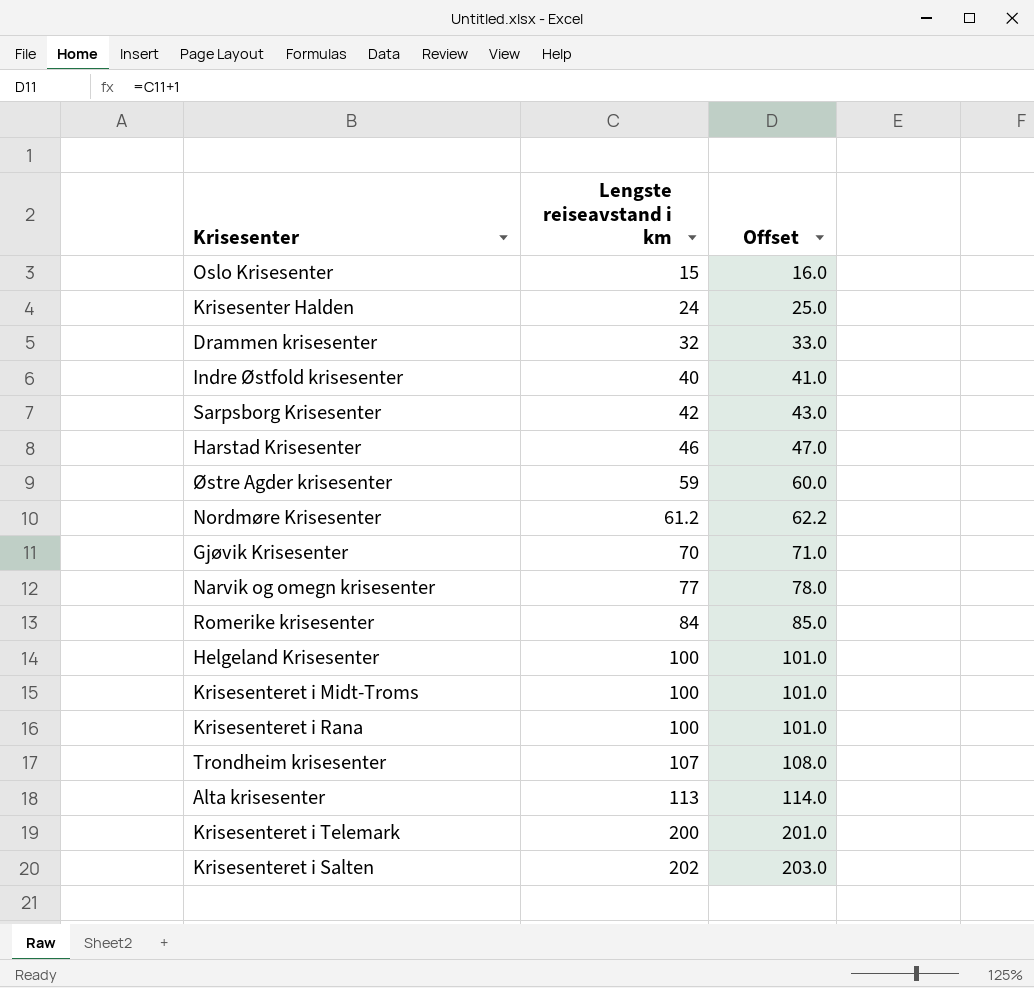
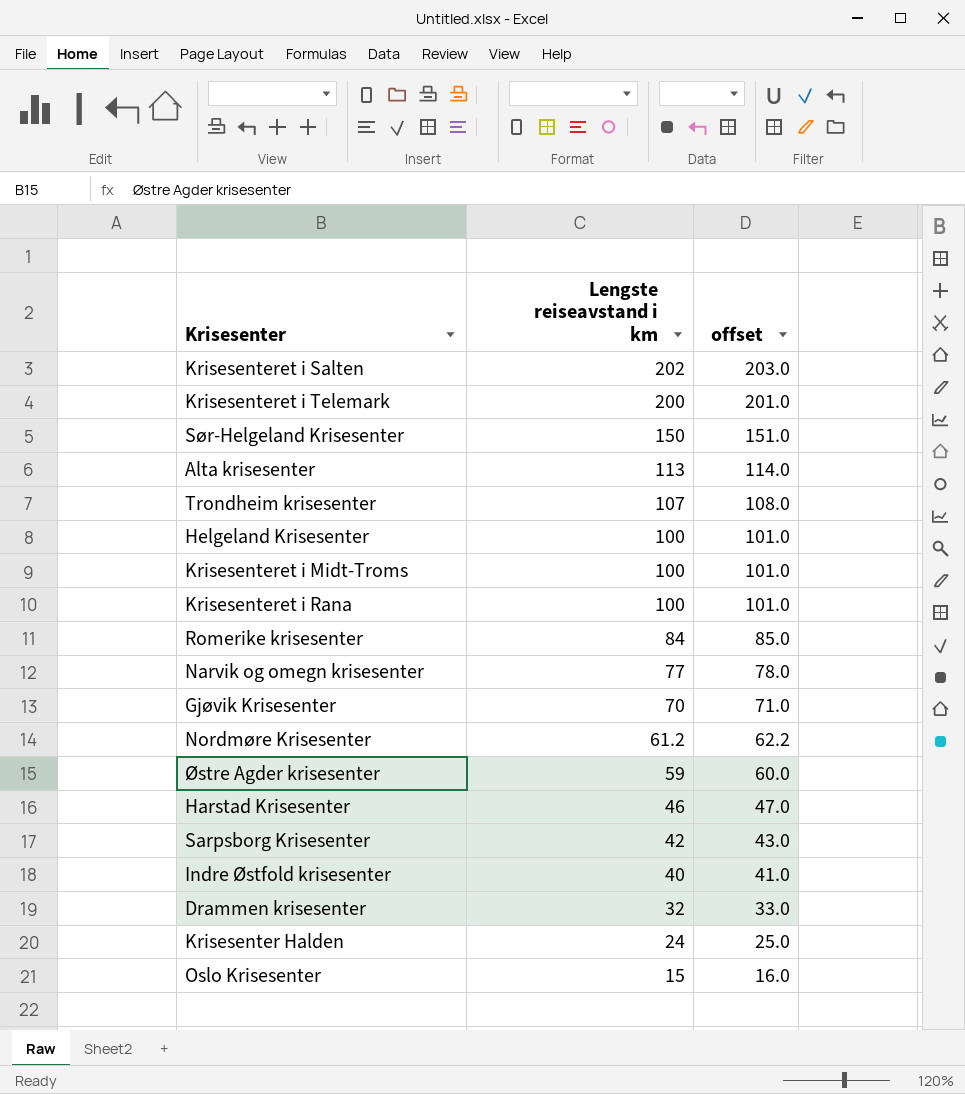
row order: Lengste reiseavstand i km ascending -> Lengste reiseavstand i km descending
column name: Offset -> offset
row Sør-Helgeland Krisesenter: none -> 150 | 151.0

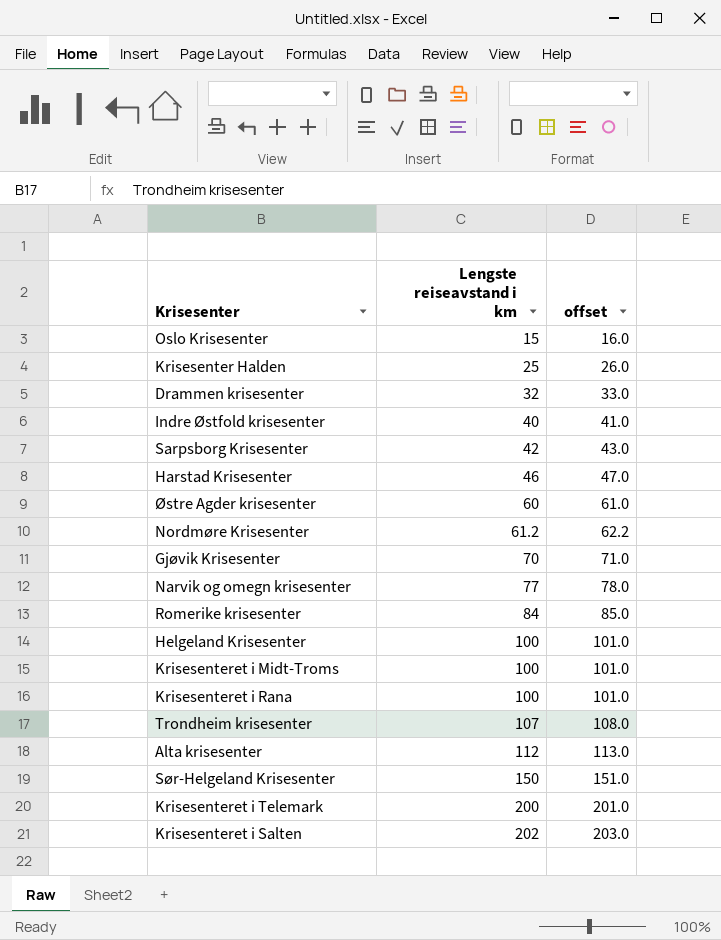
row order: Lengste reiseavstand i km descending -> Lengste reiseavstand i km ascending
Krisesenter Halden | Lengste reiseavstand i km: 24 -> 25
Krisesenter Halden | offset: 25.0 -> 26.0
Østre Agder krisesenter | Lengste reiseavstand i km: 59 -> 60
Østre Agder krisesenter | offset: 60.0 -> 61.0
Alta krisesenter | Lengste reiseavstand i km: 113 -> 112
Alta krisesenter | offset: 114.0 -> 113.0

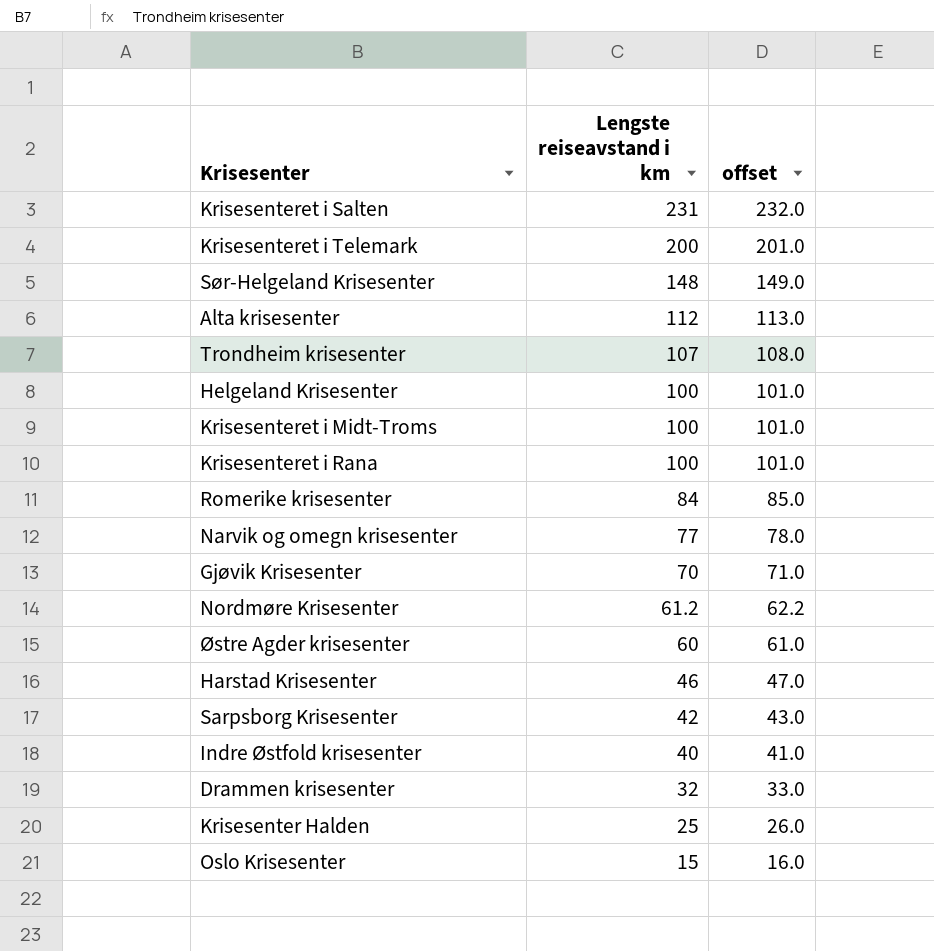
row order: Lengste reiseavstand i km ascending -> Lengste reiseavstand i km descending
Krisesenteret i Salten | Lengste reiseavstand i km: 202 -> 231
Krisesenteret i Salten | offset: 203.0 -> 232.0
Sør-Helgeland Krisesenter | Lengste reiseavstand i km: 150 -> 148
Sør-Helgeland Krisesenter | offset: 151.0 -> 149.0

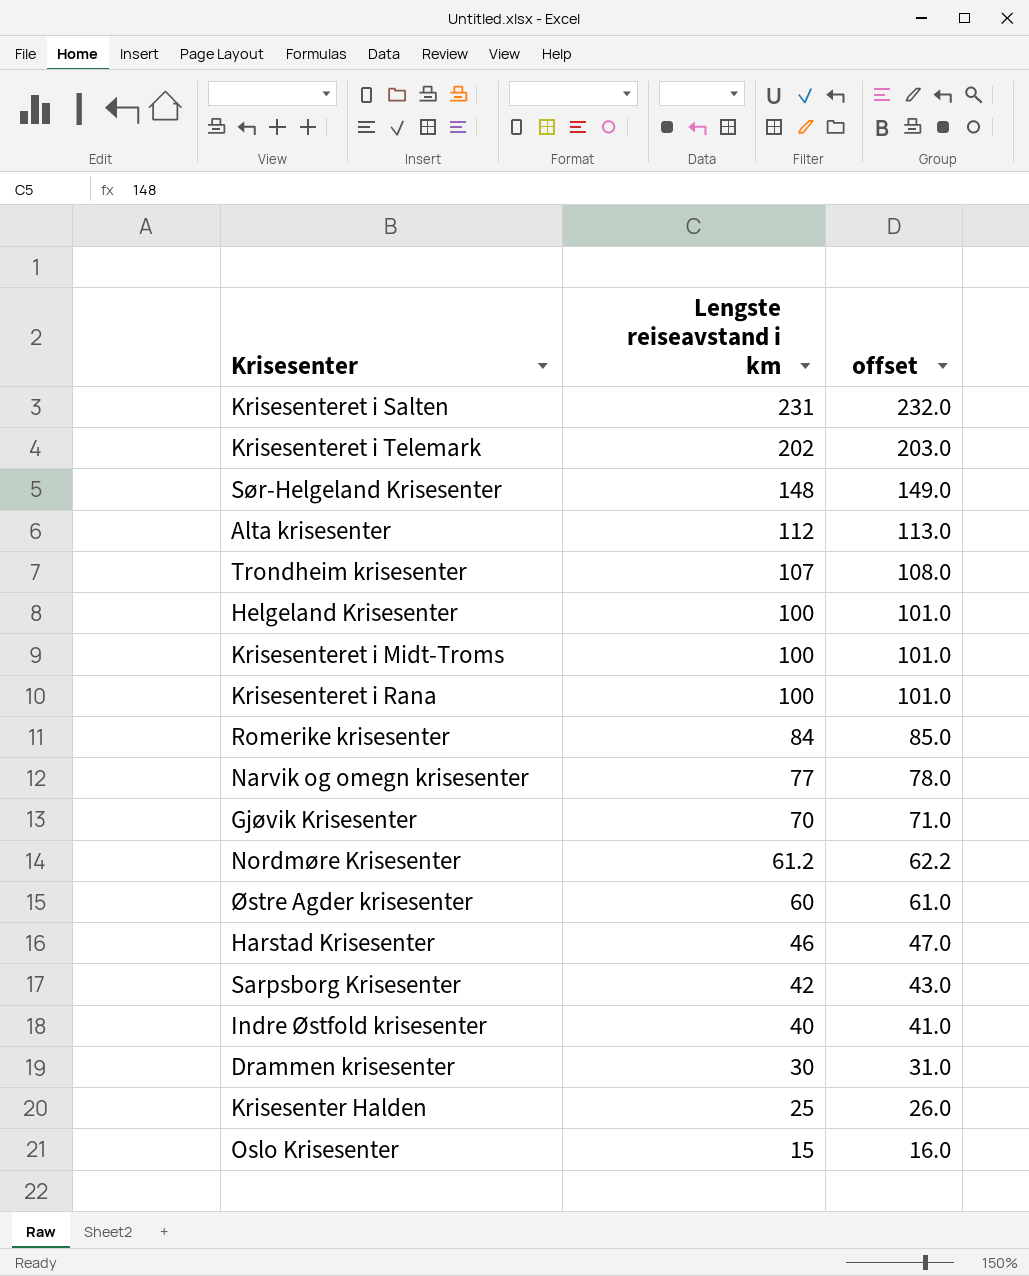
Krisesenteret i Telemark | Lengste reiseavstand i km: 200 -> 202
Krisesenteret i Telemark | offset: 201.0 -> 203.0
Drammen krisesenter | Lengste reiseavstand i km: 32 -> 30
Drammen krisesenter | offset: 33.0 -> 31.0

